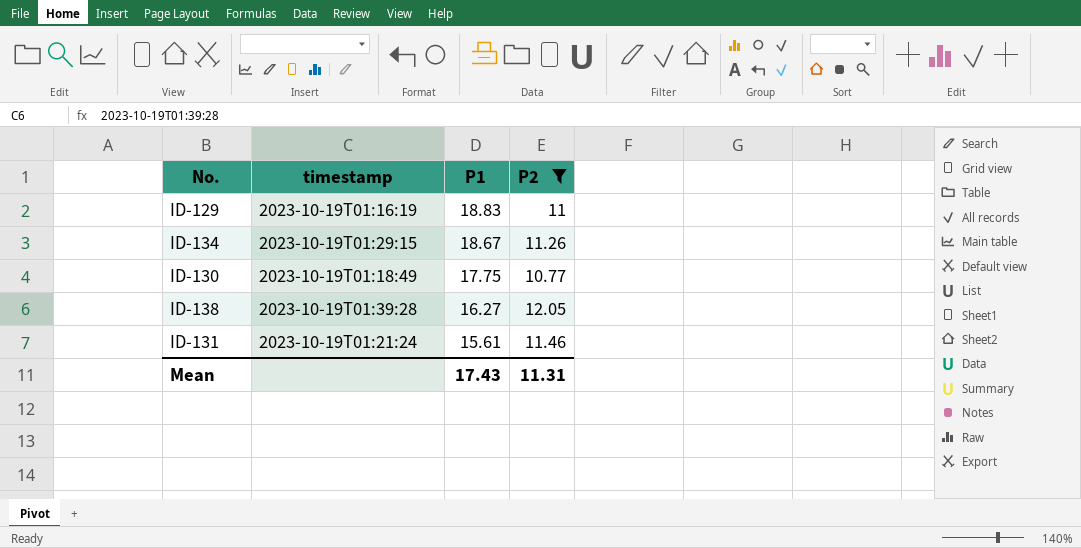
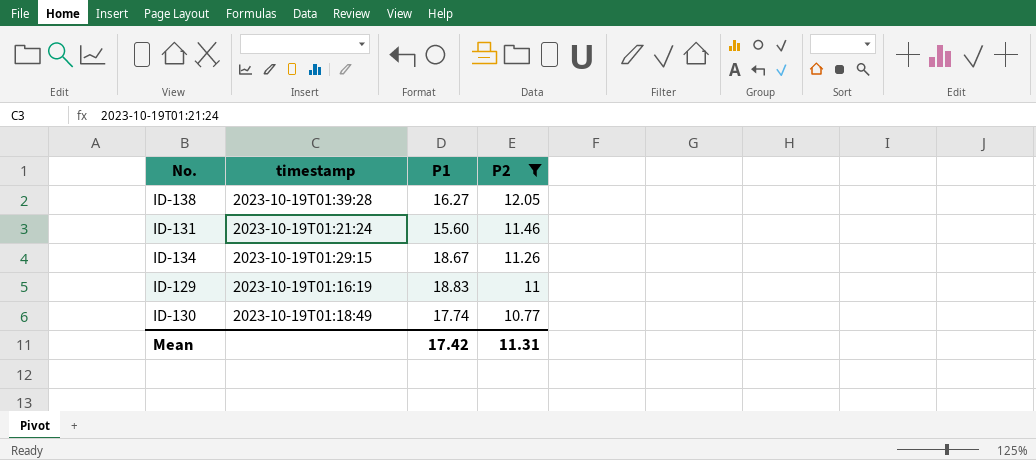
row order: P1 descending -> P2 descending
ID-131 | P1: 15.61 -> 15.60
ID-130 | P1: 17.75 -> 17.74
Mean | P1: 17.43 -> 17.42

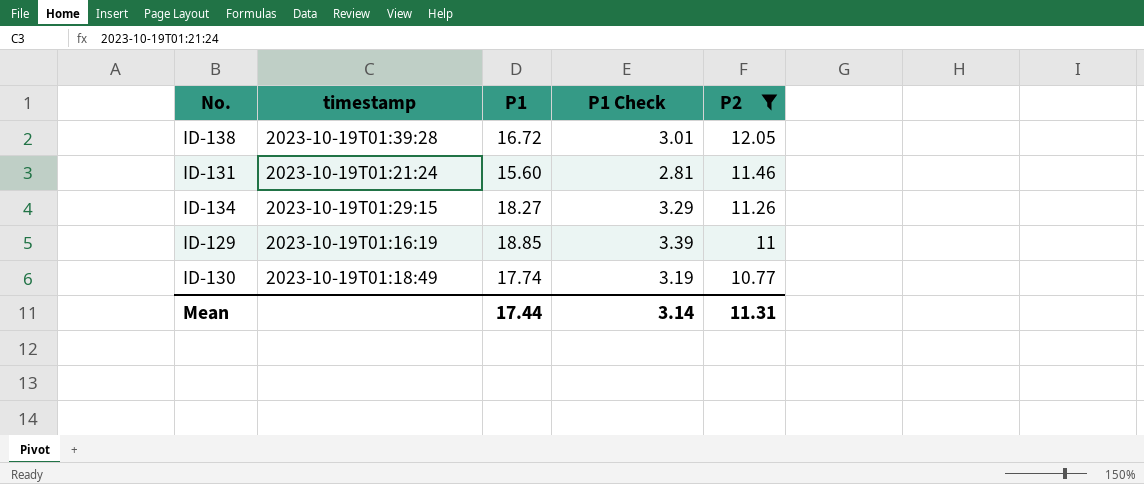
column P1 Check | formula: none -> [P1] * 0.18
ID-138 | P1: 16.27 -> 16.72
ID-134 | P1: 18.67 -> 18.27
ID-129 | P1: 18.83 -> 18.85
Mean | P1: 17.42 -> 17.44

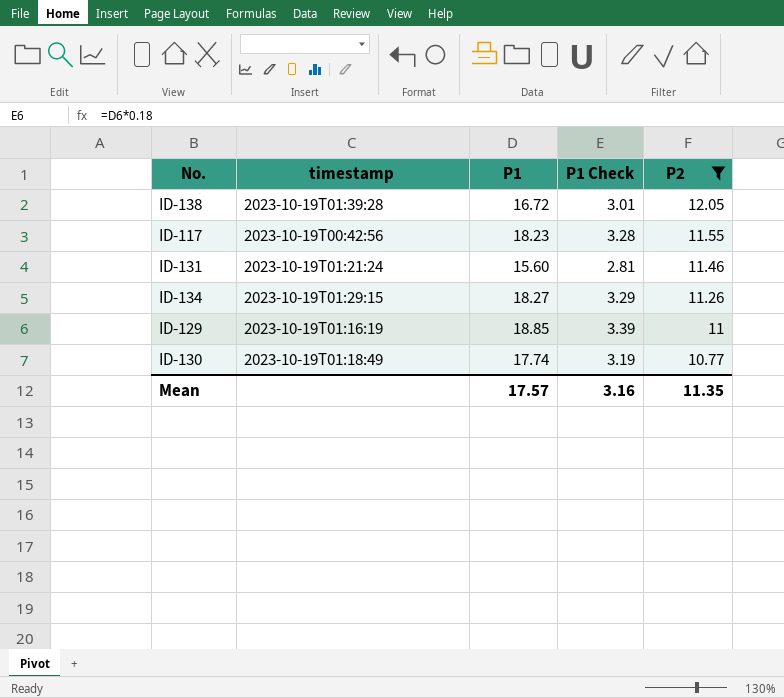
row ID-117: none -> 2023-10-19T00:42:56 | 18.23 | 3.28 | 11.55
Mean | P1: 17.44 -> 17.57
Mean | P1 Check: 3.14 -> 3.16
Mean | P2: 11.31 -> 11.35

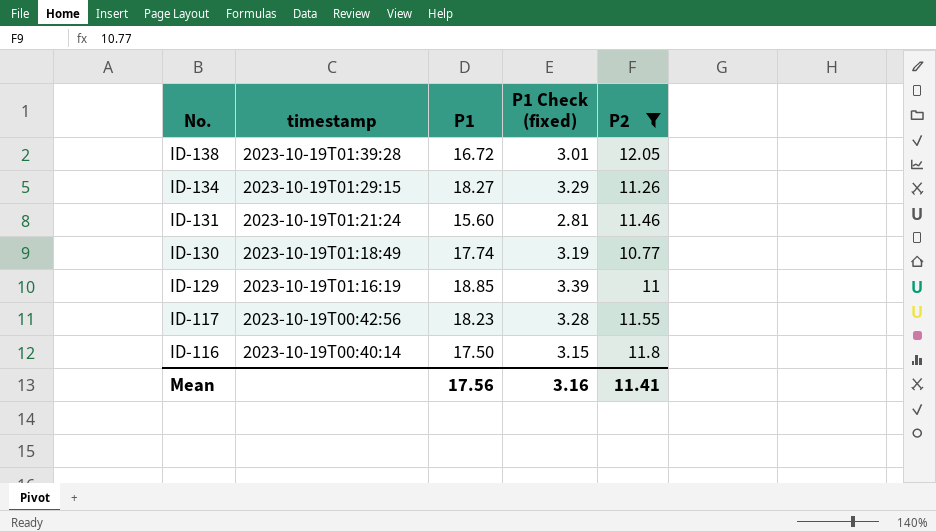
row order: P2 descending -> No. descending
column name: P1 Check -> P1 Check (fixed)
row ID-116: none -> 2023-10-19T00:40:14 | 17.50 | 3.15 | 11.8
Mean | P1: 17.57 -> 17.56
Mean | P2: 11.35 -> 11.41

